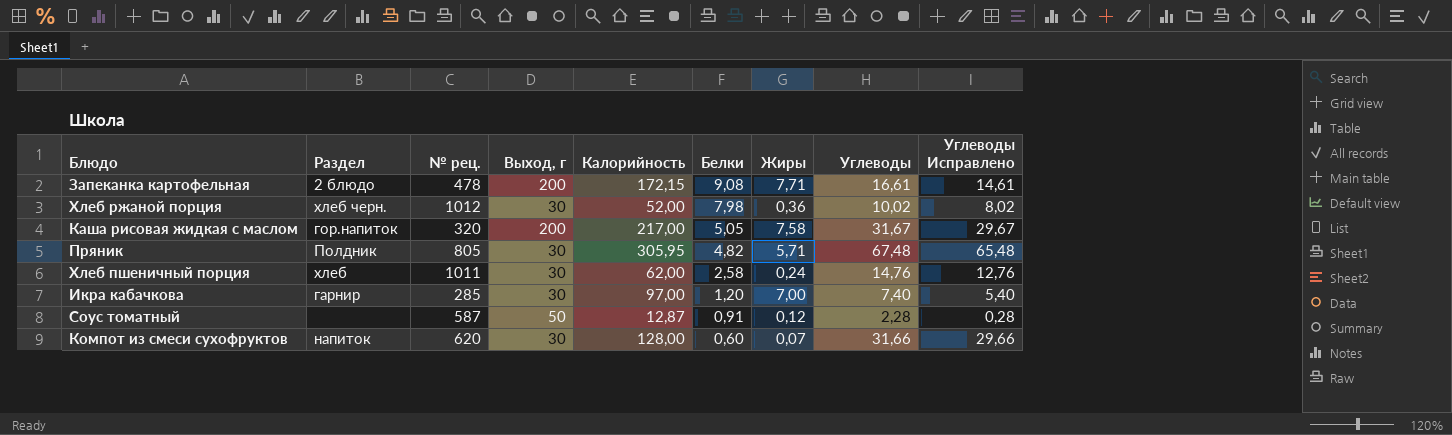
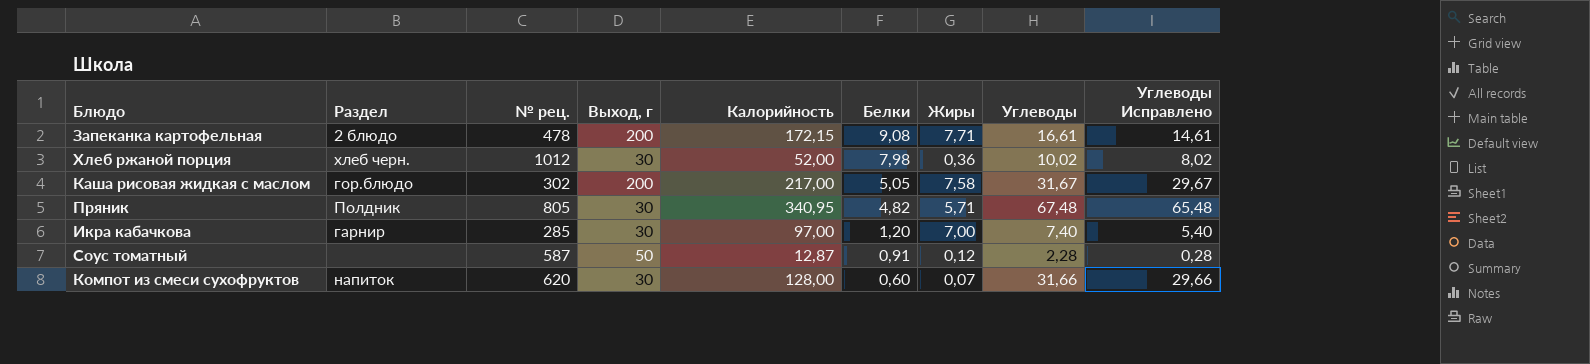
row Хлеб пшеничный порция: хлеб | 1011 | 30 | 62,00 | 2,58 | 0,24 | 14,76 | 12,76 -> none
Каша рисовая жидкая с маслом | Раздел: гор.напиток -> гор.блюдо
Каша рисовая жидкая с маслом | № рец.: 320 -> 302
Пряник | Калорийность: 305,95 -> 340,95

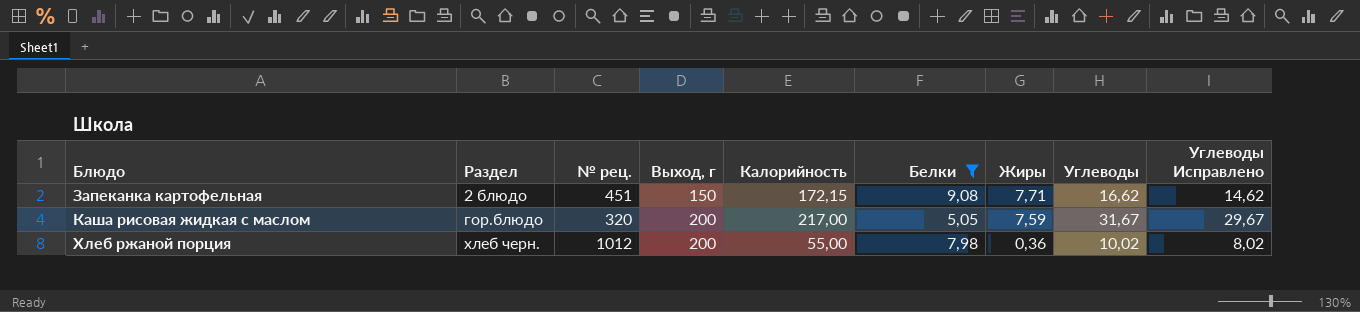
filter: none -> Белки >= 5,05
row order: Белки descending -> Блюдо ascending
Запеканка картофельная | № рец.: 478 -> 451
Запеканка картофельная | Выход, г: 200 -> 150
Запеканка картофельная | Углеводы: 16,61 -> 16,62
Запеканка картофельная | Углеводы Исправлено: 14,61 -> 14,62
Каша рисовая жидкая с маслом | № рец.: 302 -> 320
Каша рисовая жидкая с маслом | Жиры: 7,58 -> 7,59
Хлеб ржаной порция | Выход, г: 30 -> 200
Хлеб ржаной порция | Калорийность: 52,00 -> 55,00

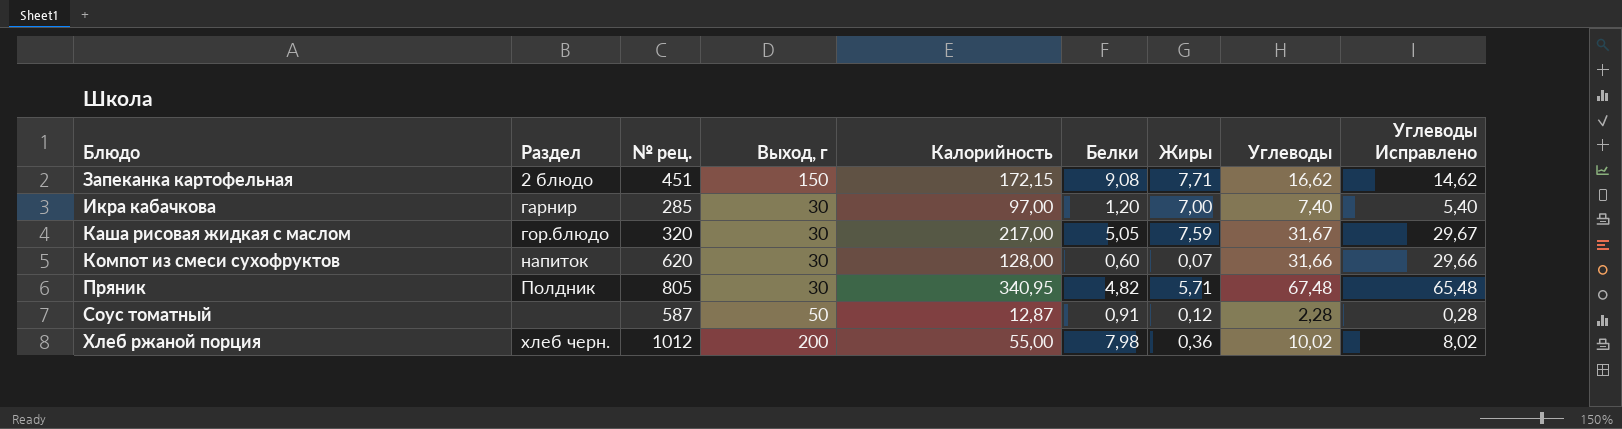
filter: Белки >= 5,05 -> none
Каша рисовая жидкая с маслом | Выход, г: 200 -> 30

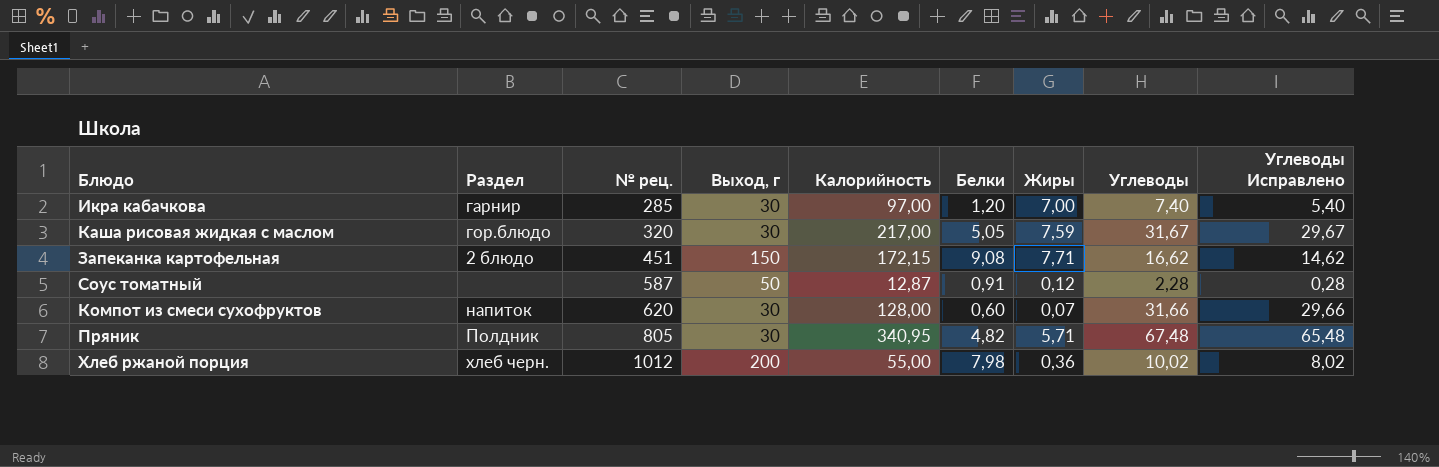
row order: Блюдо ascending -> № рец. ascending

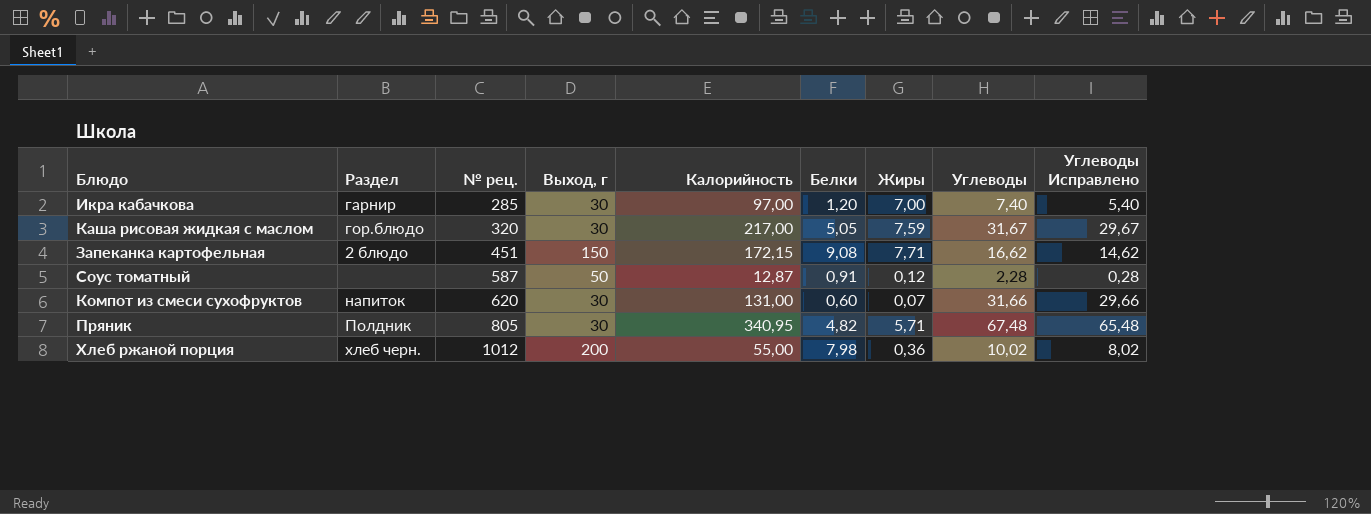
Компот из смеси сухофруктов | Калорийность: 128,00 -> 131,00

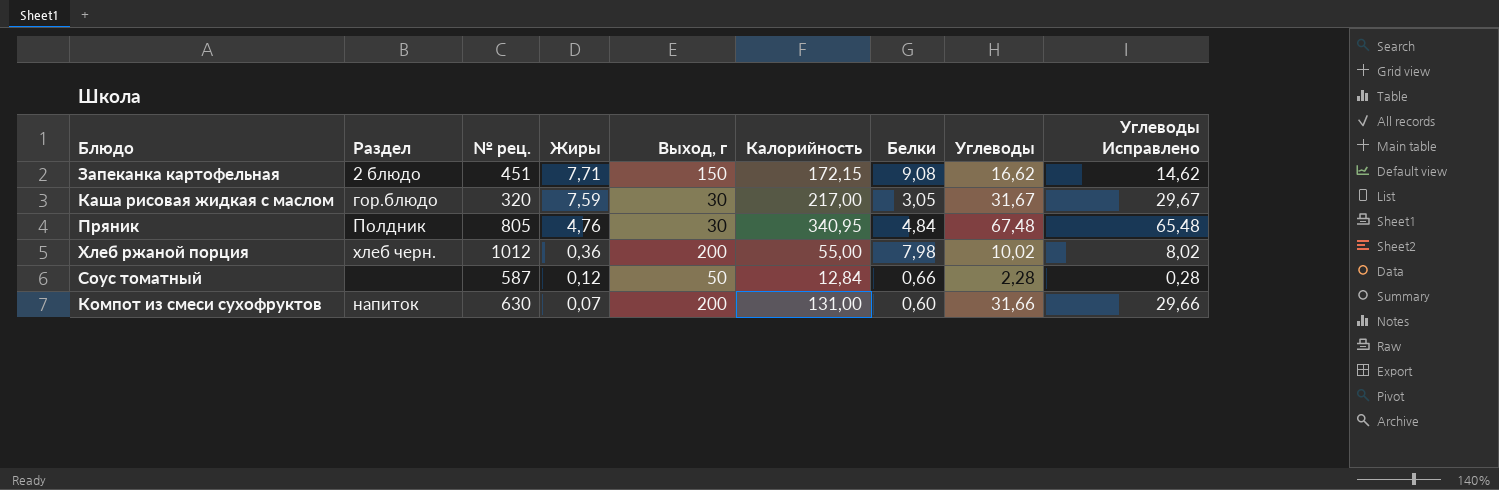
row order: № рец. ascending -> Жиры descending
column Жиры | position: 7 -> 4
row Икра кабачкова: гарнир | 285 | 30 | 97,00 | 1,20 | 7,00 | 7,40 | 5,40 -> none
Каша рисовая жидкая с маслом | Белки: 5,05 -> 3,05
Пряник | Жиры: 5,71 -> 4,76
Пряник | Белки: 4,82 -> 4,84
Соус томатный | Калорийность: 12,87 -> 12,84
Соус томатный | Белки: 0,91 -> 0,66
Компот из смеси сухофруктов | № рец.: 620 -> 630
Компот из смеси сухофруктов | Выход, г: 30 -> 200

